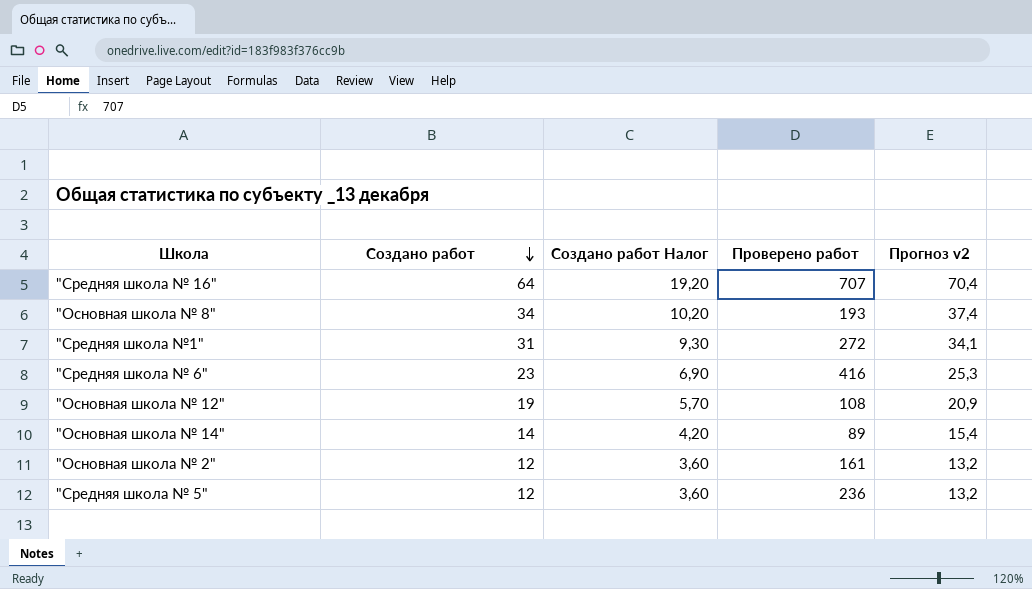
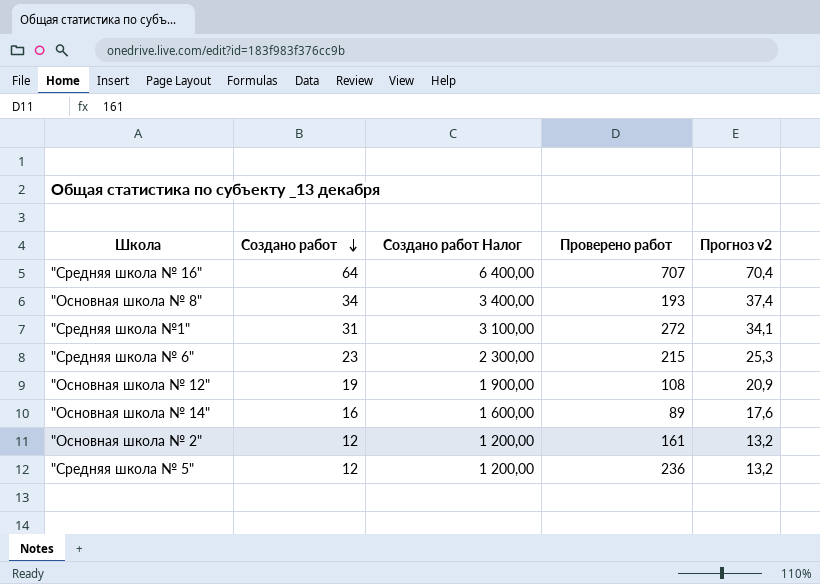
column Создано работ Налог | formula: [Создано работ] * 0,3 -> [Создано работ] * 100
"Средняя школа № 6" | Проверено работ: 416 -> 215
"Основная школа № 14" | Создано работ: 14 -> 16
"Основная школа № 14" | Прогноз v2: 15,4 -> 17,6

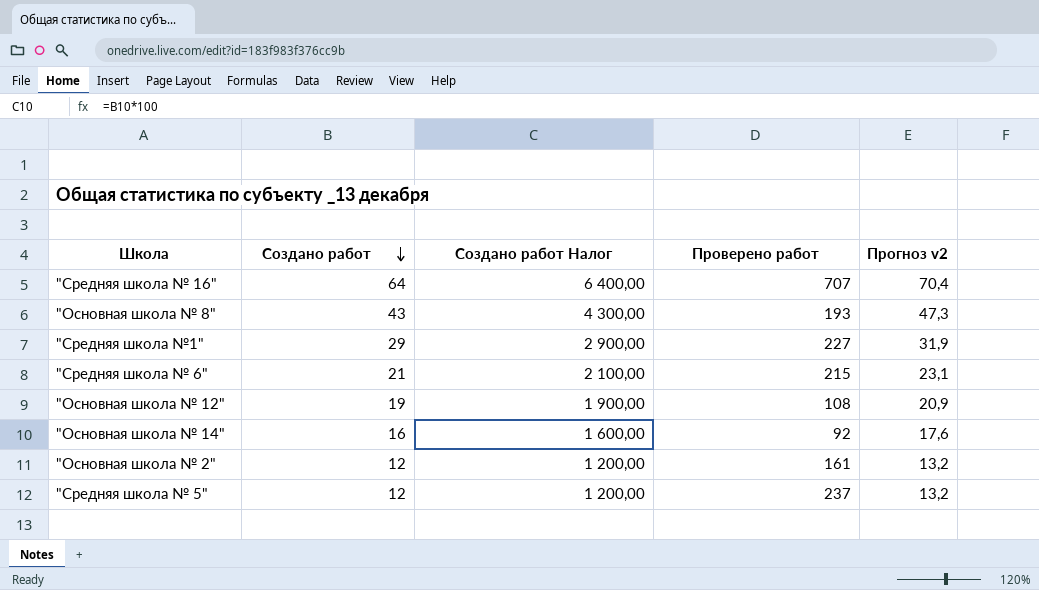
"Основная школа № 8" | Создано работ: 34 -> 43
"Основная школа № 8" | Создано работ Налог: 3 400,00 -> 4 300,00
"Основная школа № 8" | Прогноз v2: 37,4 -> 47,3
"Средняя школа №1" | Создано работ: 31 -> 29
"Средняя школа №1" | Создано работ Налог: 3 100,00 -> 2 900,00
"Средняя школа №1" | Проверено работ: 272 -> 227
"Средняя школа №1" | Прогноз v2: 34,1 -> 31,9
"Средняя школа № 6" | Создано работ: 23 -> 21
"Средняя школа № 6" | Создано работ Налог: 2 300,00 -> 2 100,00
"Средняя школа № 6" | Прогноз v2: 25,3 -> 23,1
"Основная школа № 14" | Проверено работ: 89 -> 92
"Средняя школа № 5" | Проверено работ: 236 -> 237

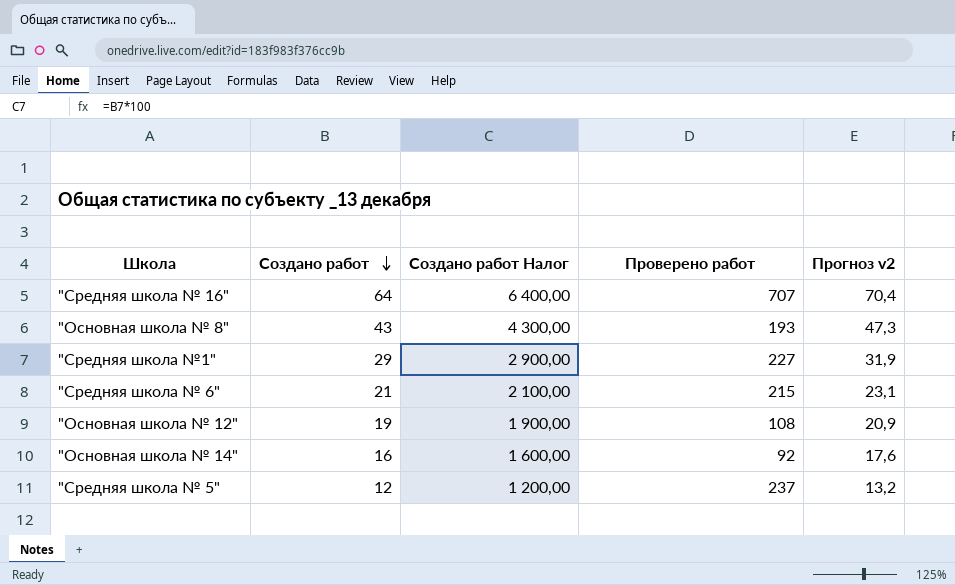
row "Основная школа № 2": 12 | 1 200,00 | 161 | 13,2 -> none

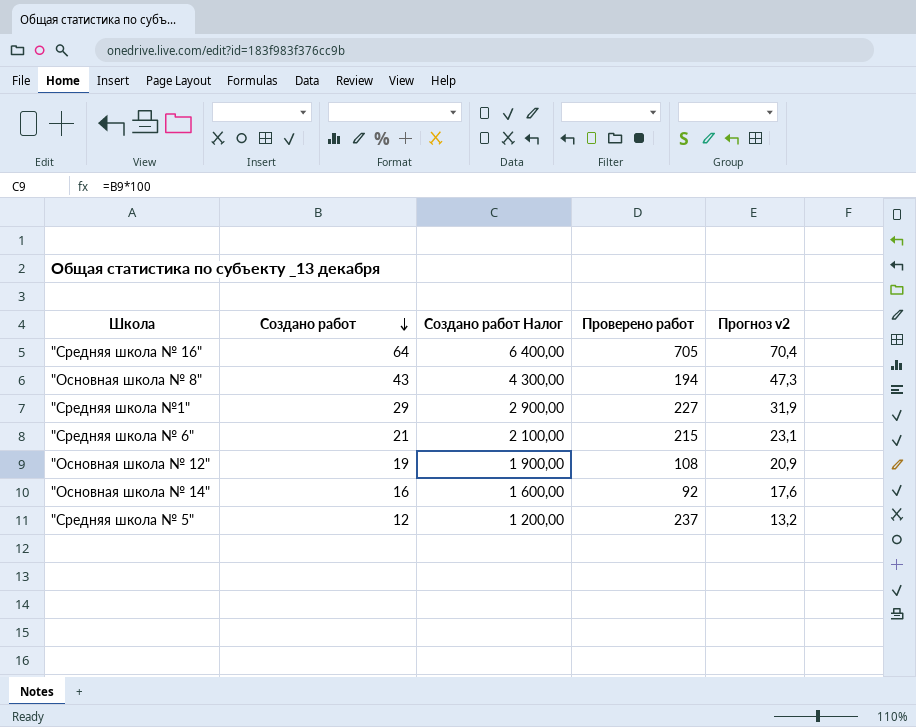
"Средняя школа № 16" | Проверено работ: 707 -> 705
"Основная школа № 8" | Проверено работ: 193 -> 194

